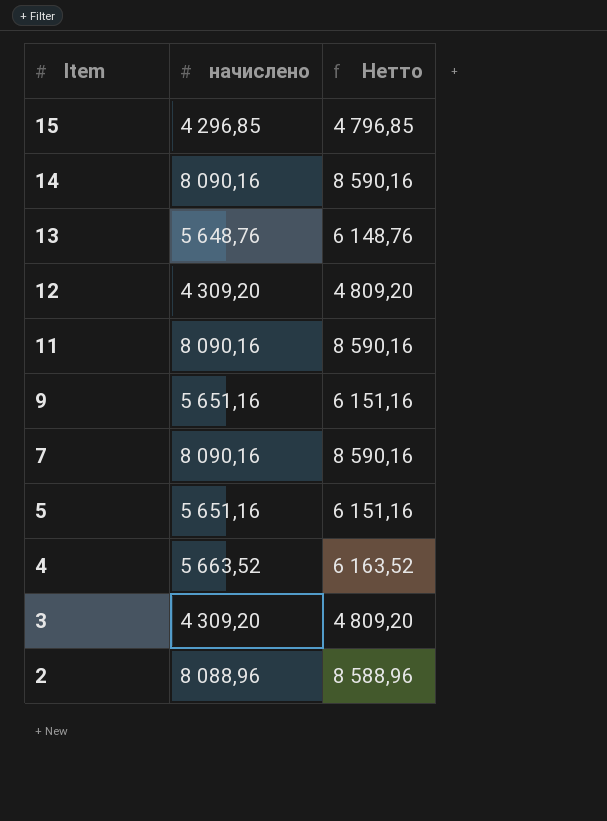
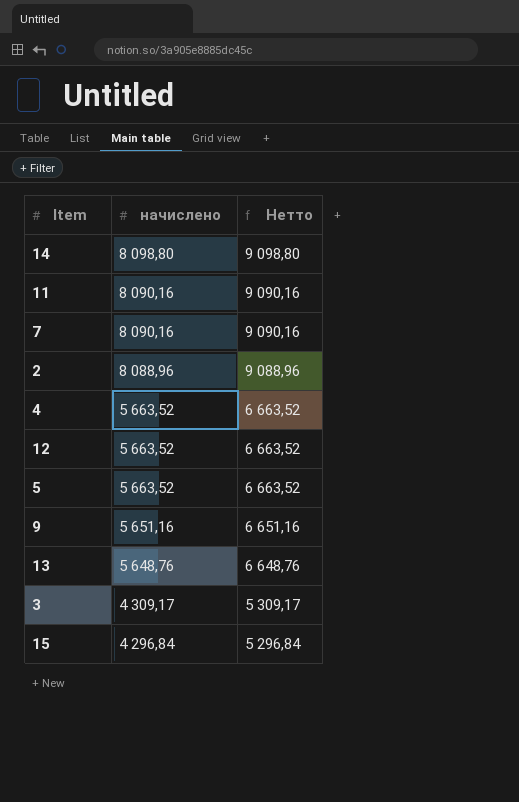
row order: Item descending -> начислено descending
column Нетто | formula: [начислено] + 500 -> [начислено] + 1000
14 | начислено: 8 090,16 -> 8 098,80
12 | начислено: 4 309,20 -> 5 663,52
5 | начислено: 5 651,16 -> 5 663,52
3 | начислено: 4 309,20 -> 4 309,17
15 | начислено: 4 296,85 -> 4 296,84

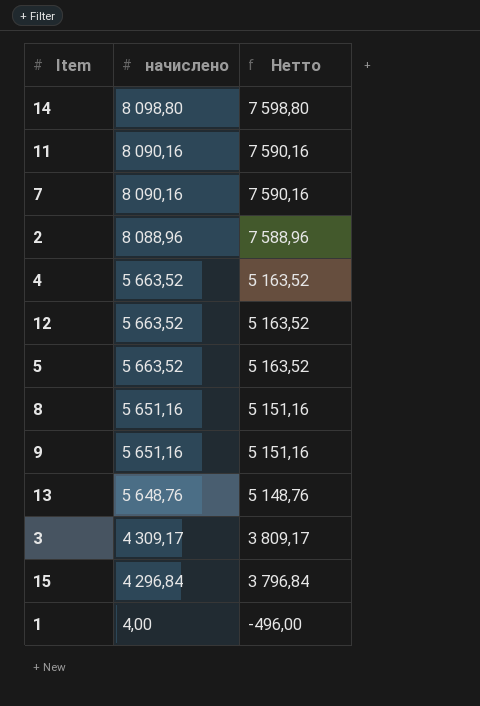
column Нетто | formula: [начислено] + 1000 -> [начислено] - 500
row 8: none -> 5 651,16 | 5 151,16
row 1: none -> 4,00 | -496,00

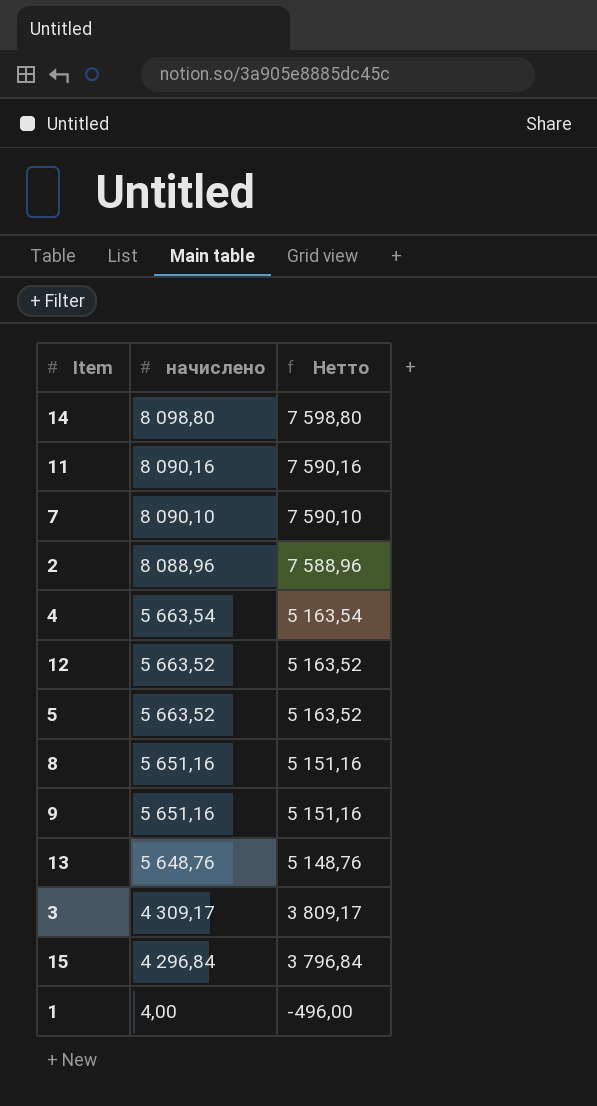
7 | начислено: 8 090,16 -> 8 090,10
7 | Нетто: 7 590,16 -> 7 590,10
4 | начислено: 5 663,52 -> 5 663,54
4 | Нетто: 5 163,52 -> 5 163,54

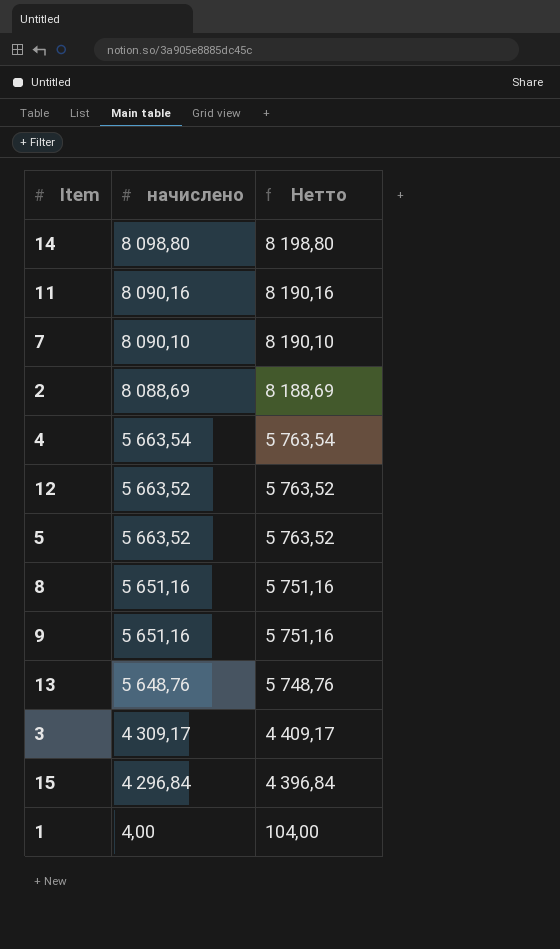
column Нетто | formula: [начислено] - 500 -> [начислено] + 100
2 | начислено: 8 088,96 -> 8 088,69

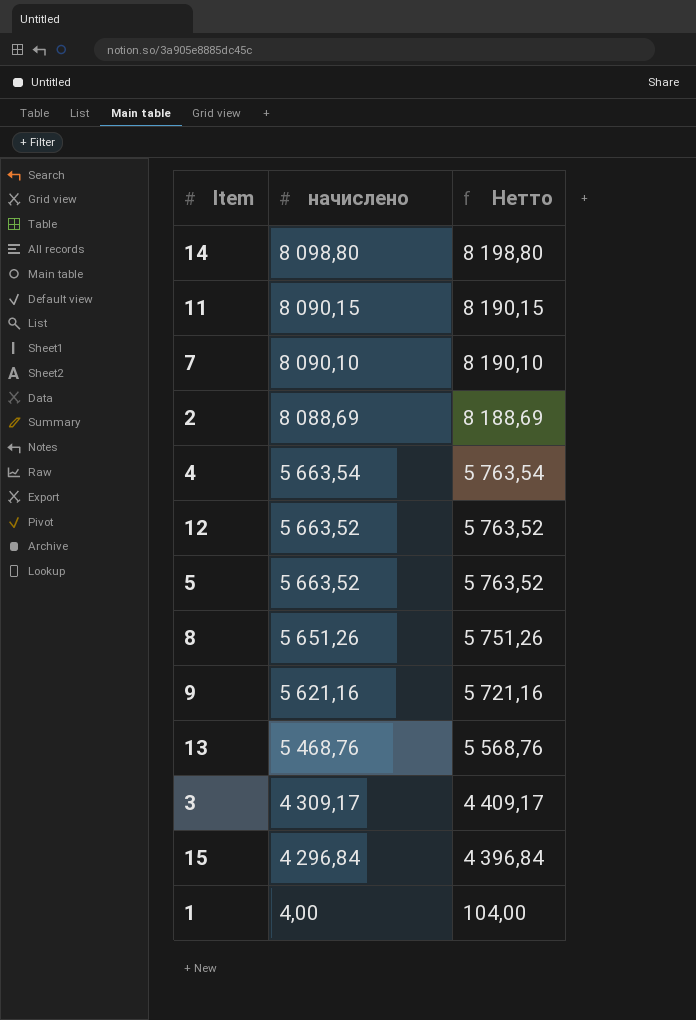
11 | начислено: 8 090,16 -> 8 090,15
11 | Нетто: 8 190,16 -> 8 190,15
8 | начислено: 5 651,16 -> 5 651,26
8 | Нетто: 5 751,16 -> 5 751,26
9 | начислено: 5 651,16 -> 5 621,16
9 | Нетто: 5 751,16 -> 5 721,16
13 | начислено: 5 648,76 -> 5 468,76
13 | Нетто: 5 748,76 -> 5 568,76

